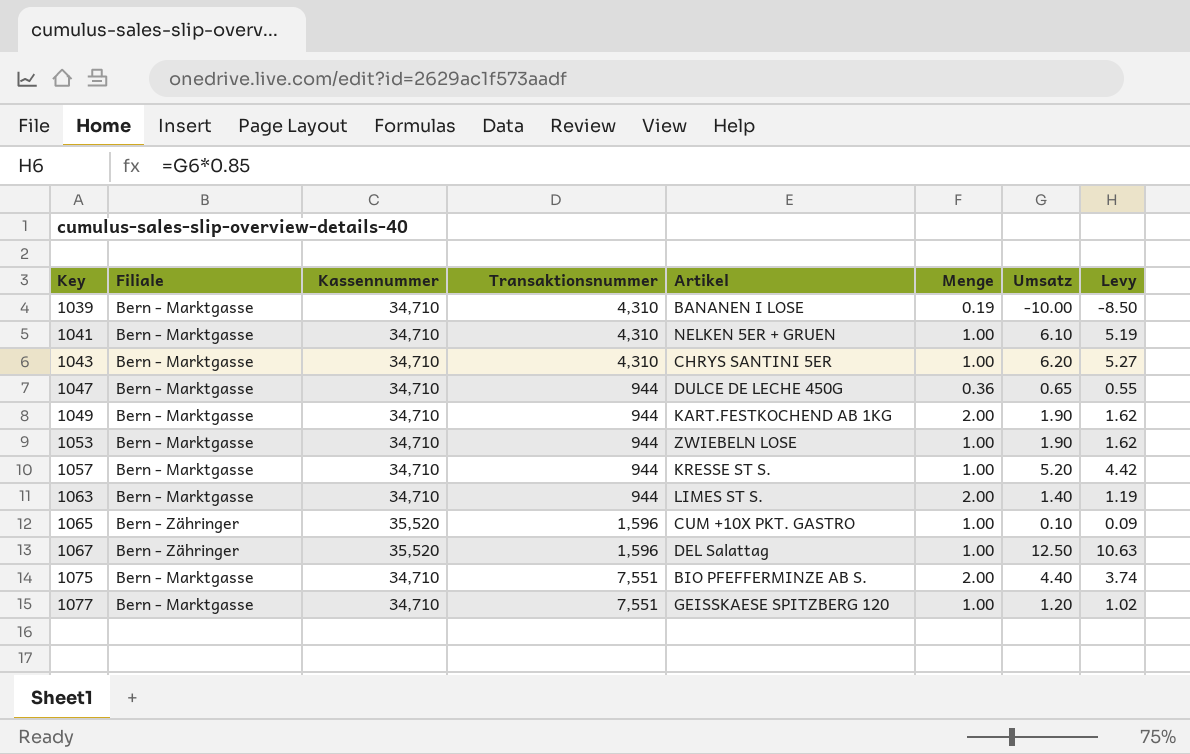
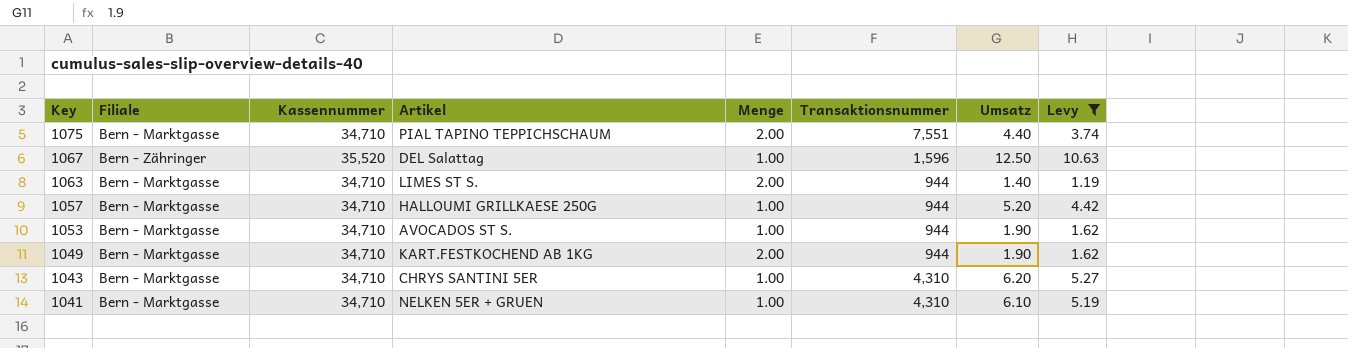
filter: none -> Levy >= 1.19
row order: Key ascending -> Key descending
column Transaktionsnummer | position: 4 -> 6
1075 | Artikel: BIO PFEFFERMINZE AB S. -> PIAL TAPINO TEPPICHSCHAUM
1057 | Artikel: KRESSE ST S. -> HALLOUMI GRILLKAESE 250G
1053 | Artikel: ZWIEBELN LOSE -> AVOCADOS ST S.

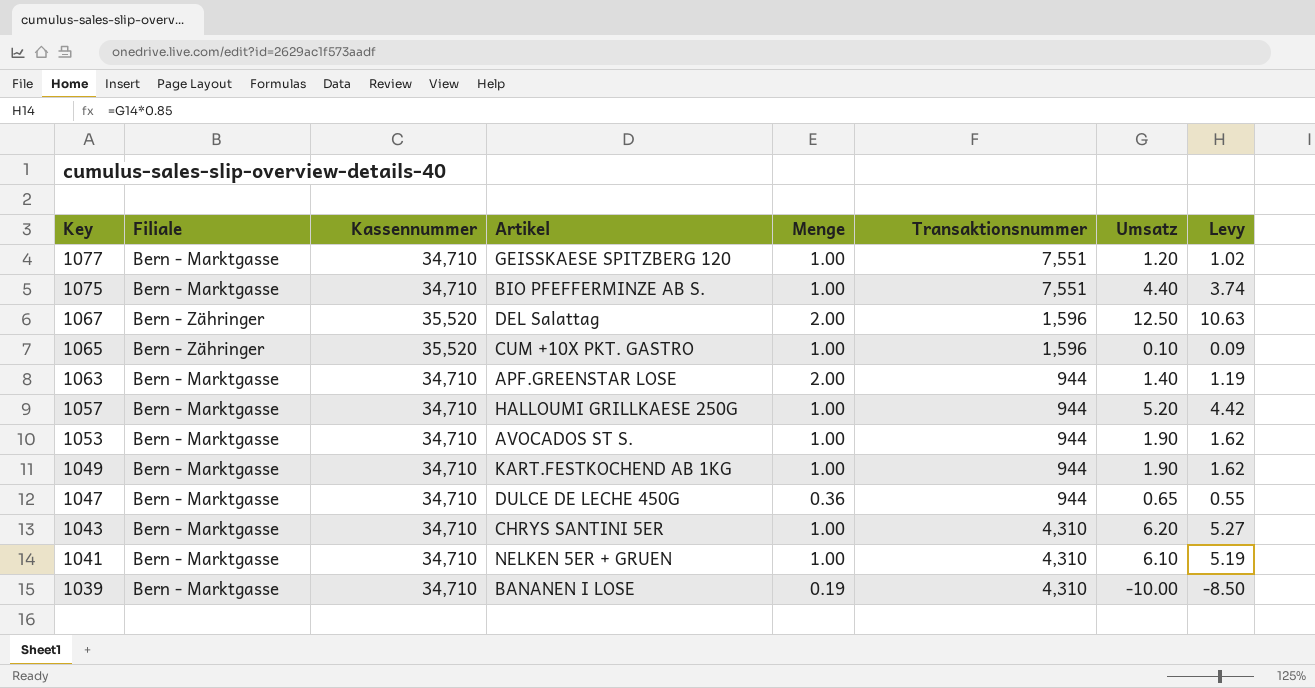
filter: Levy >= 1.19 -> none
1075 | Artikel: PIAL TAPINO TEPPICHSCHAUM -> BIO PFEFFERMINZE AB S.
1075 | Menge: 2.00 -> 1.00
1067 | Menge: 1.00 -> 2.00
1063 | Artikel: LIMES ST S. -> APF.GREENSTAR LOSE
1049 | Menge: 2.00 -> 1.00

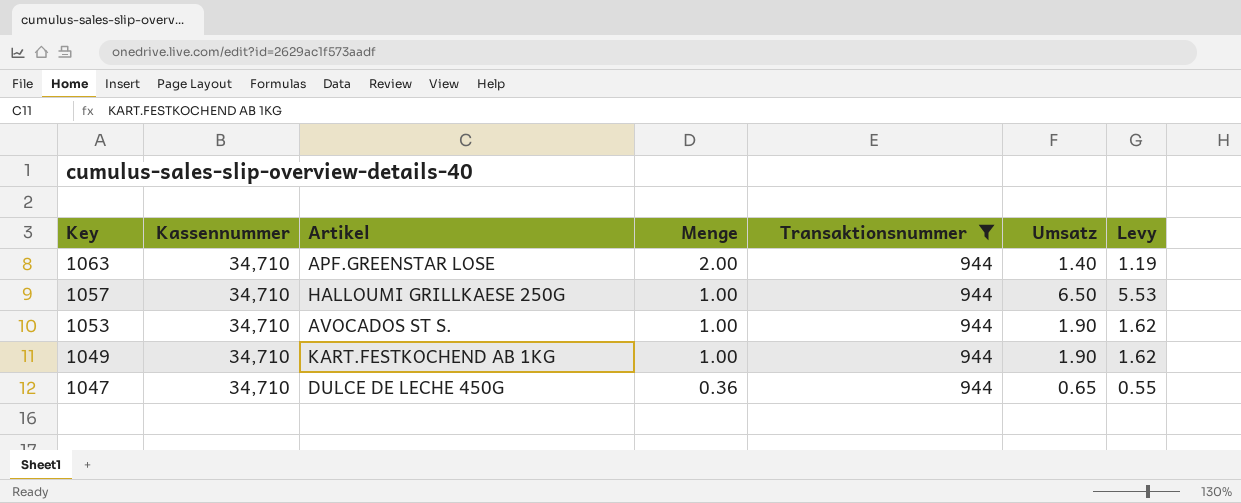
filter: none -> Transaktionsnummer = 944
column Filiale | position: 2 -> none
1057 | Umsatz: 5.20 -> 6.50
1057 | Levy: 4.42 -> 5.53

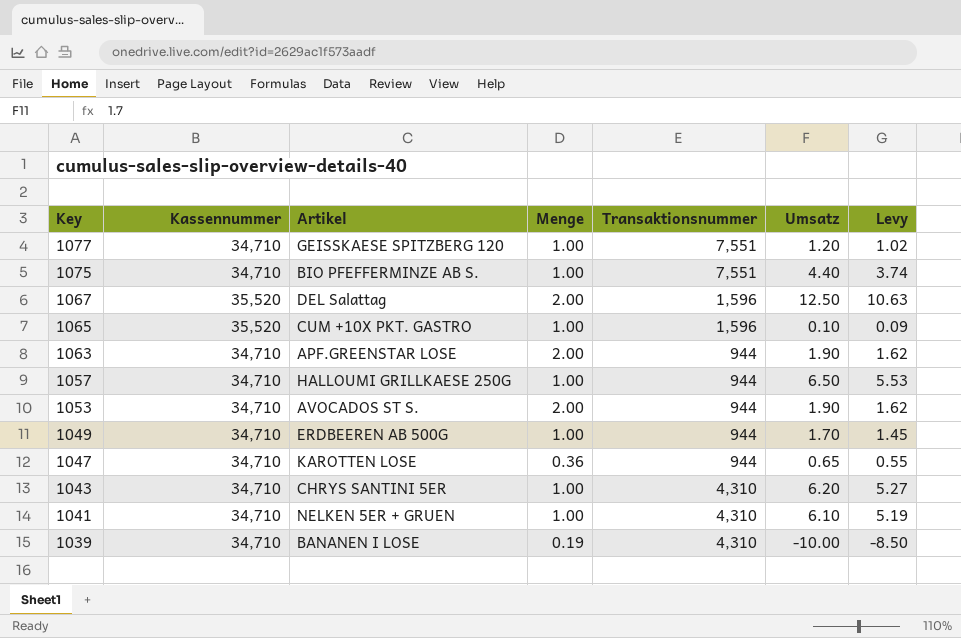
filter: Transaktionsnummer = 944 -> none
1063 | Umsatz: 1.40 -> 1.90
1063 | Levy: 1.19 -> 1.62
1053 | Menge: 1.00 -> 2.00
1049 | Artikel: KART.FESTKOCHEND AB 1KG -> ERDBEEREN AB 500G
1049 | Umsatz: 1.90 -> 1.70
1049 | Levy: 1.62 -> 1.45
1047 | Artikel: DULCE DE LECHE 450G -> KAROTTEN LOSE

